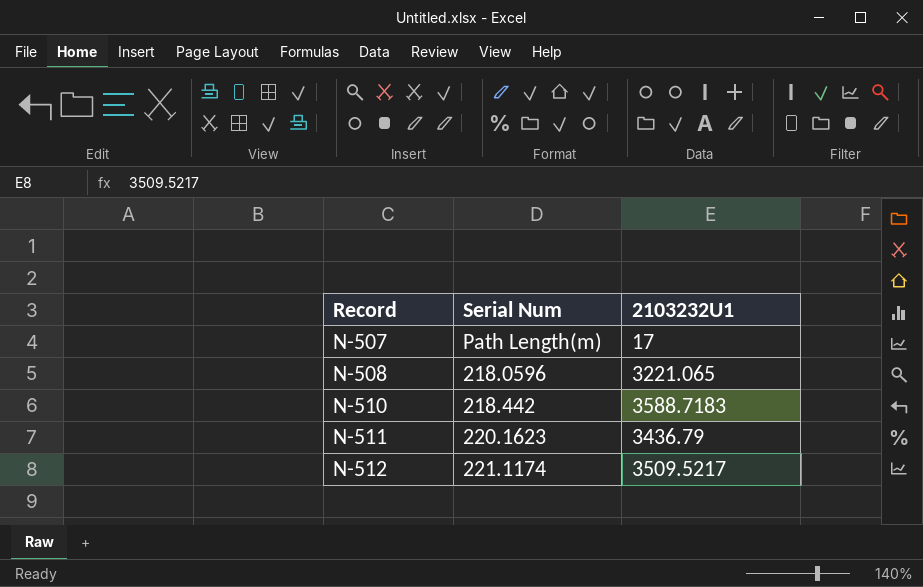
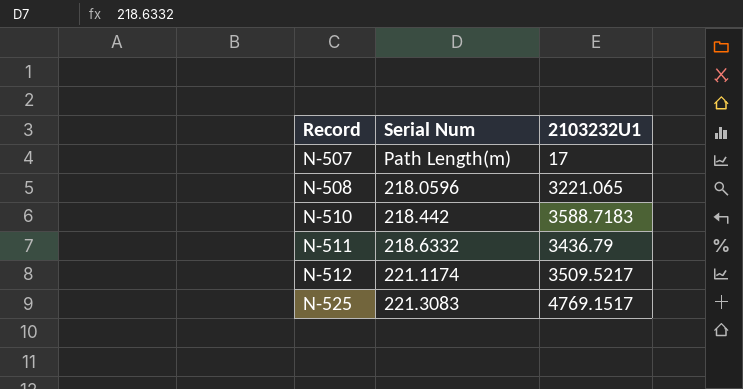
N-511 | Serial Num: 220.1623 -> 218.6332
row N-525: none -> 221.3083 | 4769.1517

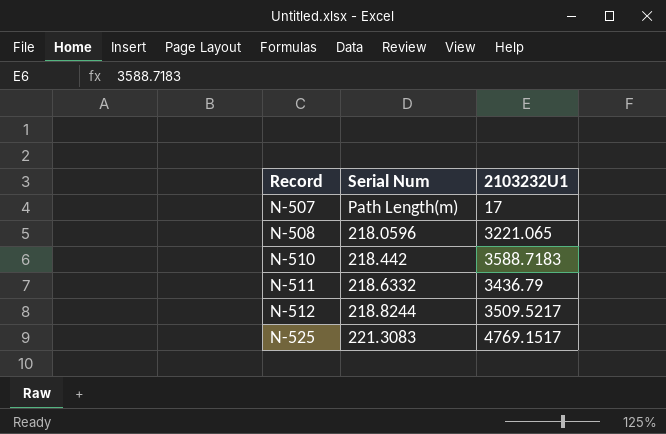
N-512 | Serial Num: 221.1174 -> 218.8244

